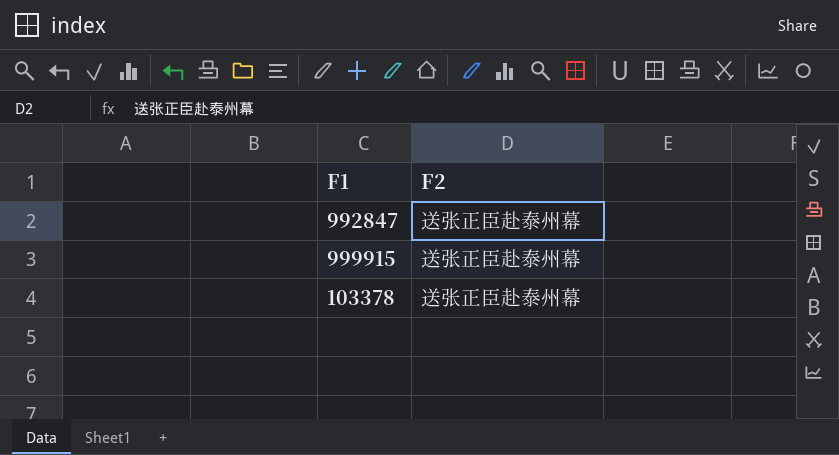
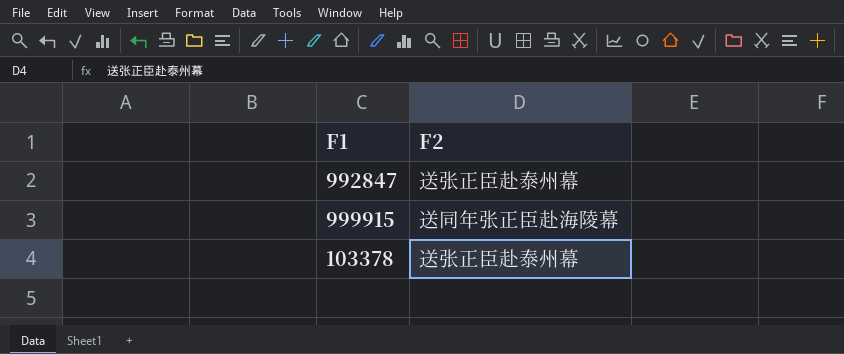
999915 | F2: 送张正臣赴泰州幕 -> 送同年张正臣赴海陵幕

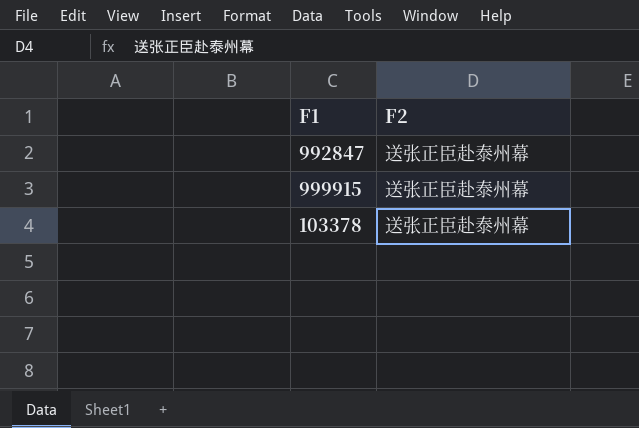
999915 | F2: 送同年张正臣赴海陵幕 -> 送张正臣赴泰州幕

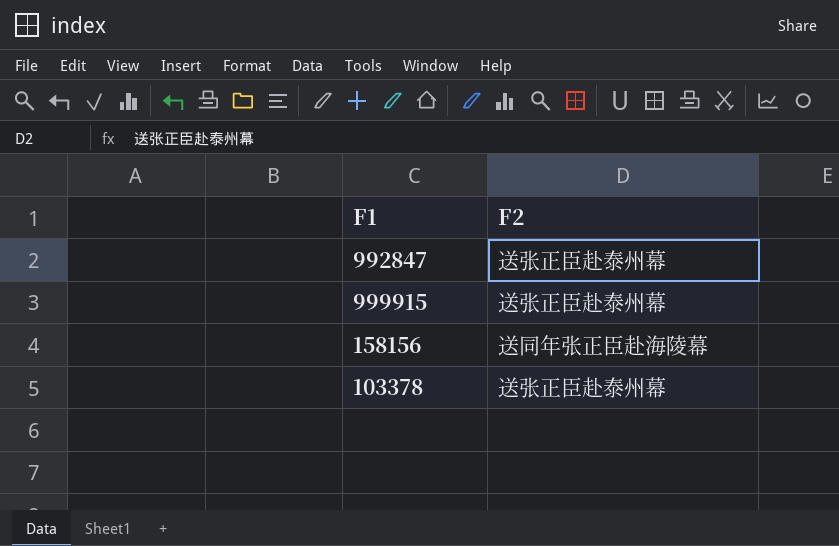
row 158156: none -> 送同年张正臣赴海陵幕

